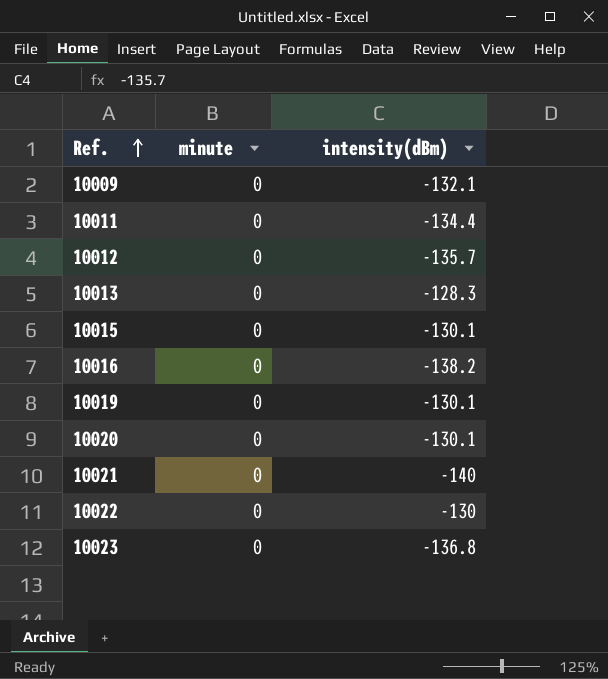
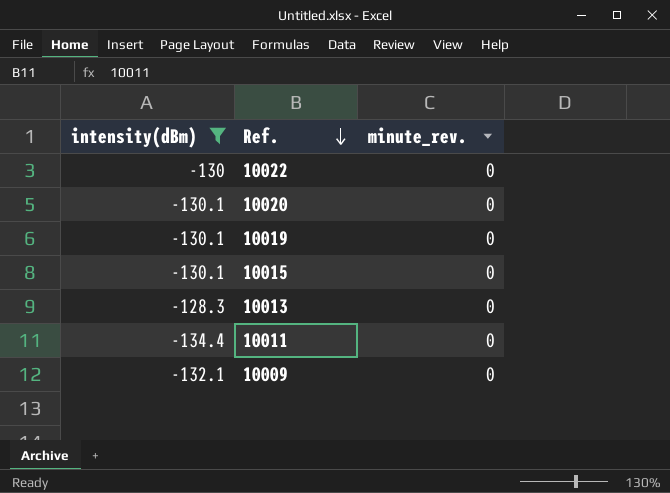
filter: none -> intensity(dBm) >= -134.4
row order: Ref. ascending -> Ref. descending
column intensity(dBm) | position: 3 -> 1
column name: minute -> minute_rev.

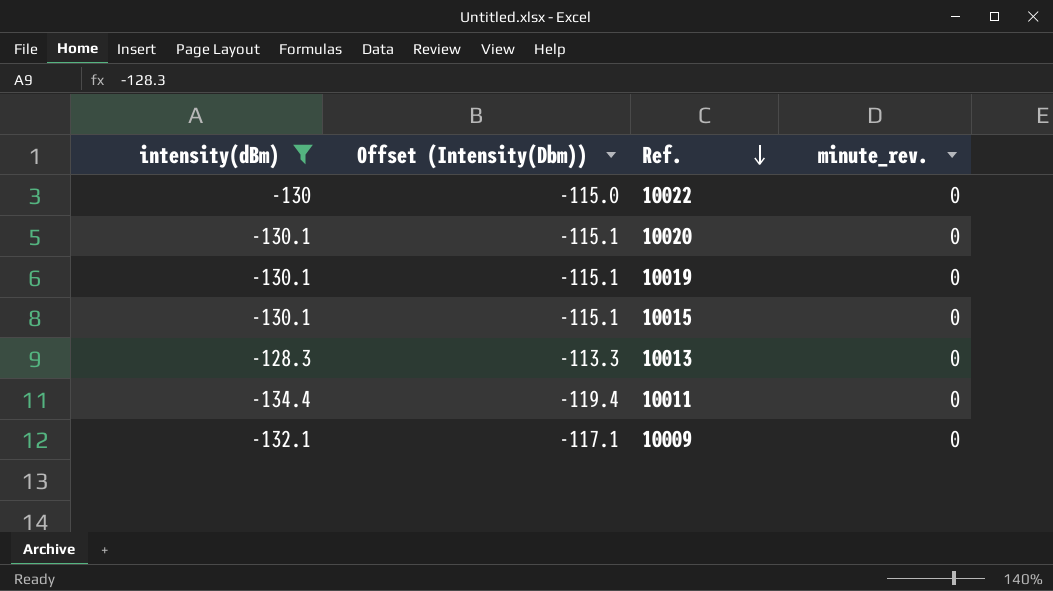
column Offset (Intensity(Dbm)) | formula: none -> [intensity(dBm)] + 15

